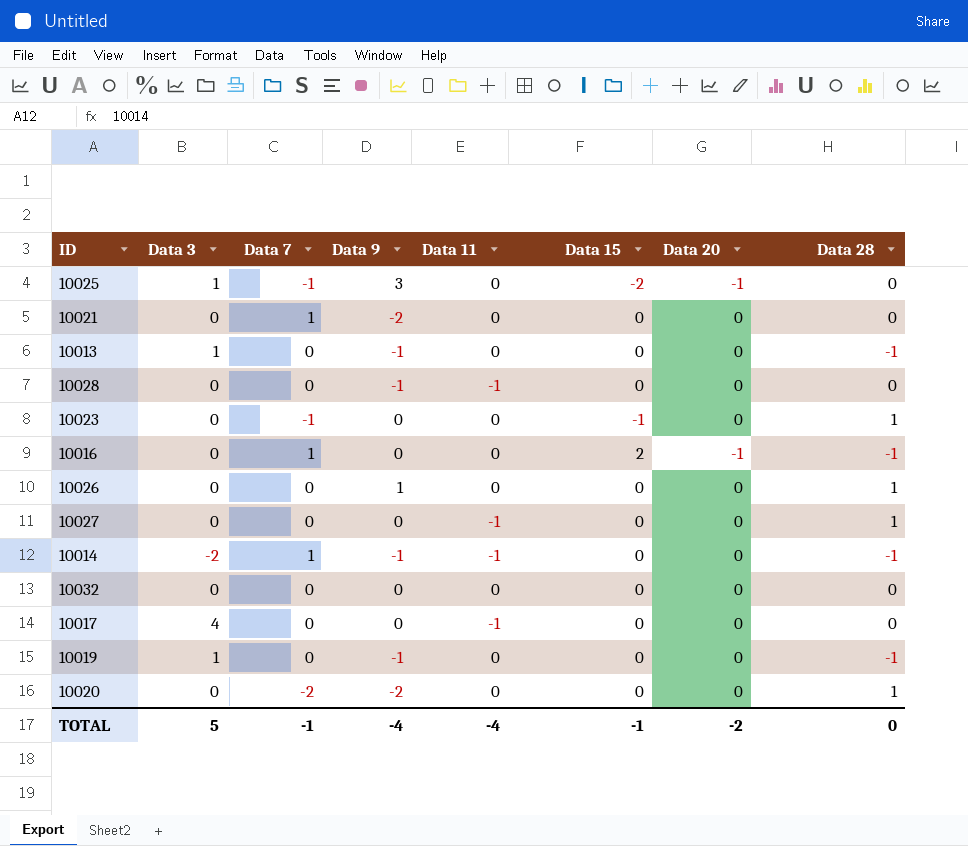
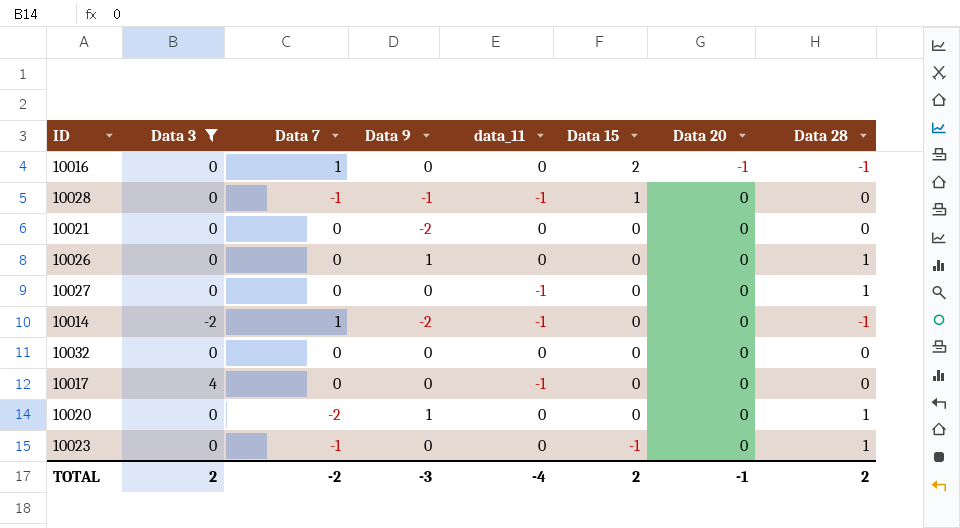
filter: none -> Data 3 != 1
row order: none -> Data 15 descending
column name: Data 11 -> data_11
10028 | Data 7: 0 -> -1
10028 | Data 15: 0 -> 1
10021 | Data 7: 1 -> 0
10014 | Data 9: -1 -> -2
10020 | Data 9: -2 -> 1
TOTAL | Data 3: 5 -> 2
TOTAL | Data 7: -1 -> -2
TOTAL | Data 9: -4 -> -3
TOTAL | Data 15: -1 -> 2
TOTAL | Data 20: -2 -> -1
TOTAL | Data 28: 0 -> 2

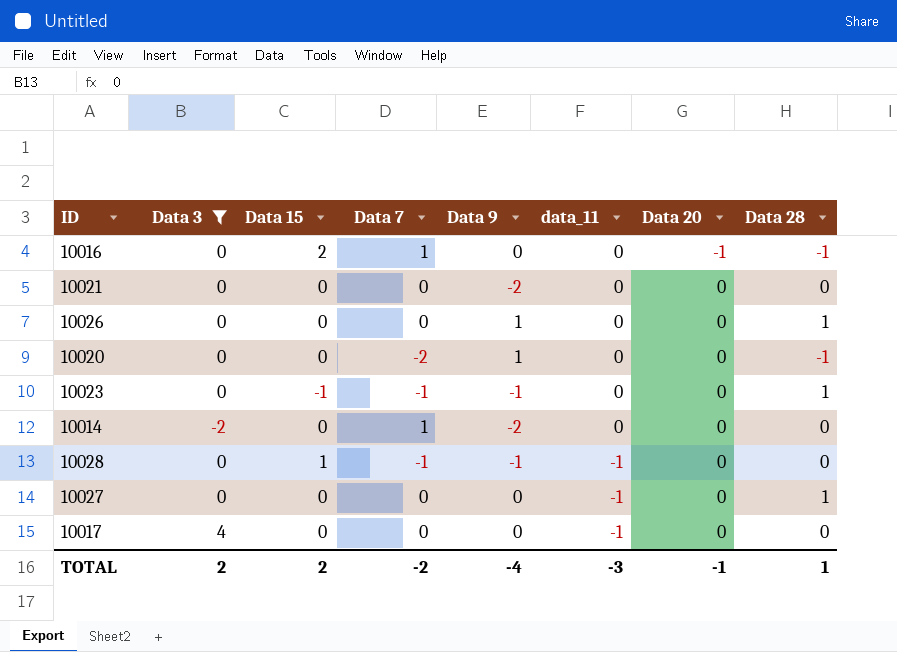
row order: Data 15 descending -> data_11 descending
column Data 15 | position: 6 -> 3
row 10032: 0 | 0 | 0 | 0 | 0 | 0 | 0 -> none
10020 | Data 28: 1 -> -1
10023 | Data 9: 0 -> -1
10014 | data_11: -1 -> 0
10014 | Data 28: -1 -> 0
TOTAL | Data 9: -3 -> -4
TOTAL | data_11: -4 -> -3
TOTAL | Data 28: 2 -> 1

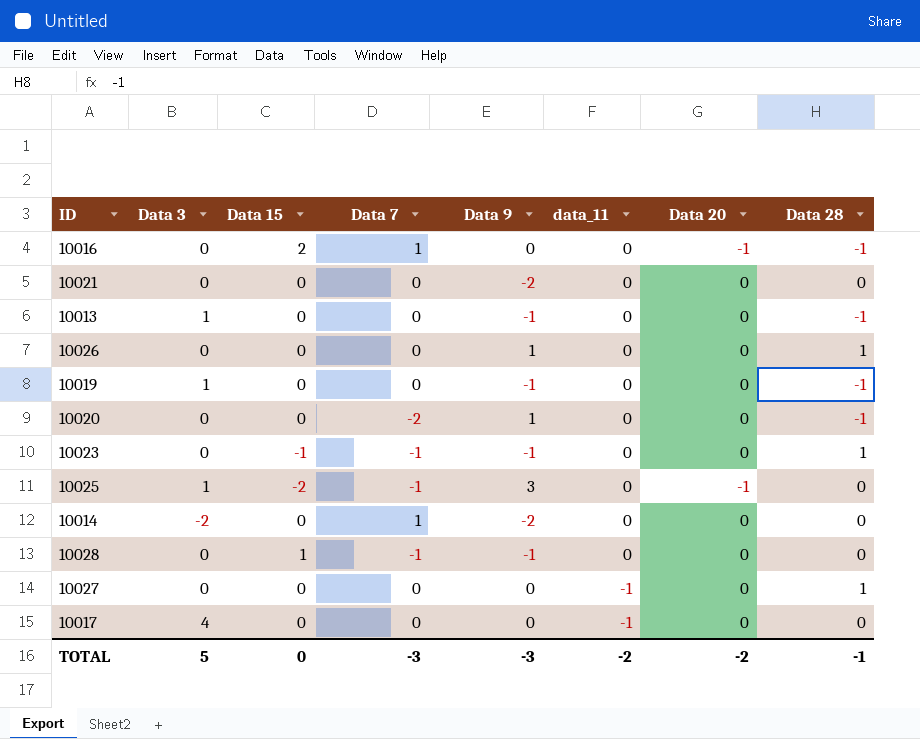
filter: Data 3 != 1 -> none
10028 | data_11: -1 -> 0
TOTAL | Data 3: 2 -> 5
TOTAL | Data 15: 2 -> 0
TOTAL | Data 7: -2 -> -3
TOTAL | Data 9: -4 -> -3
TOTAL | data_11: -3 -> -2
TOTAL | Data 20: -1 -> -2
TOTAL | Data 28: 1 -> -1

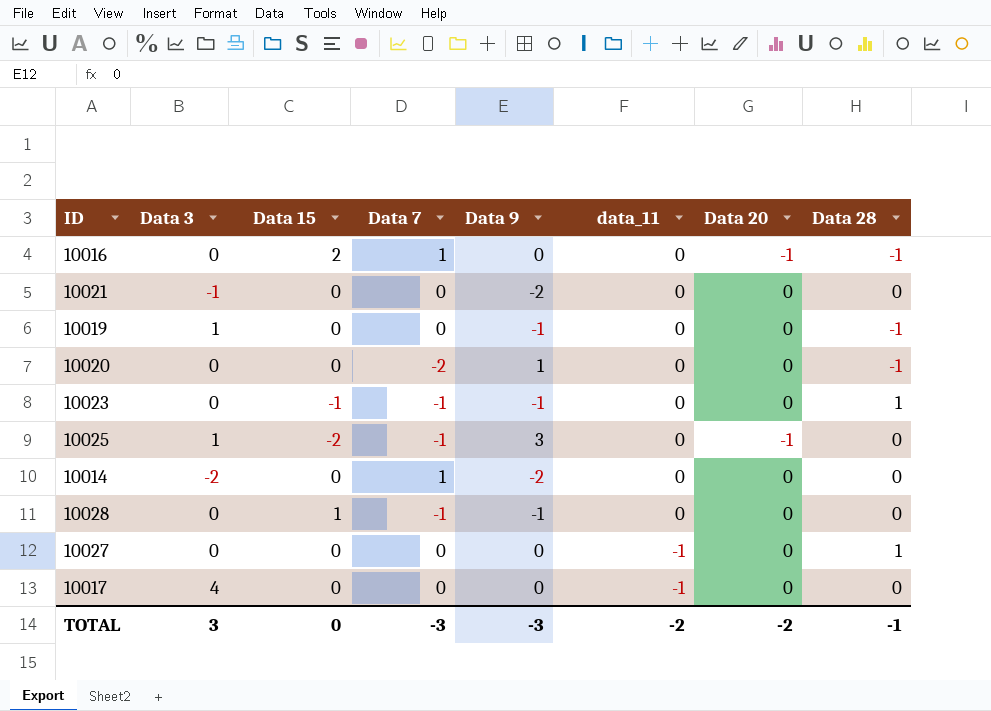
row 10013: 1 | 0 | 0 | -1 | 0 | 0 | -1 -> none
row 10026: 0 | 0 | 0 | 1 | 0 | 0 | 1 -> none
10021 | Data 3: 0 -> -1
TOTAL | Data 3: 5 -> 3

